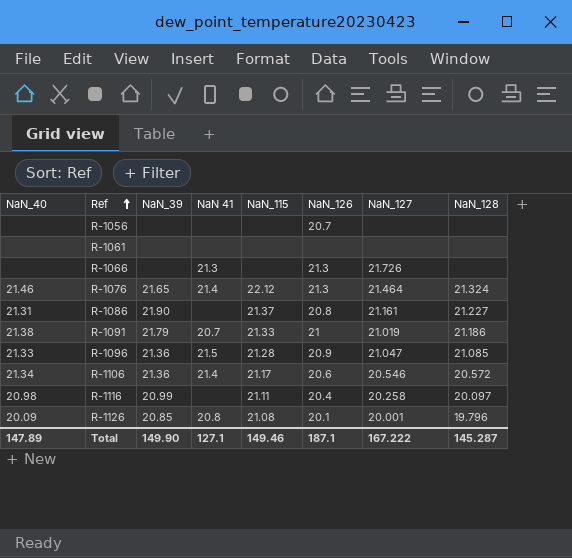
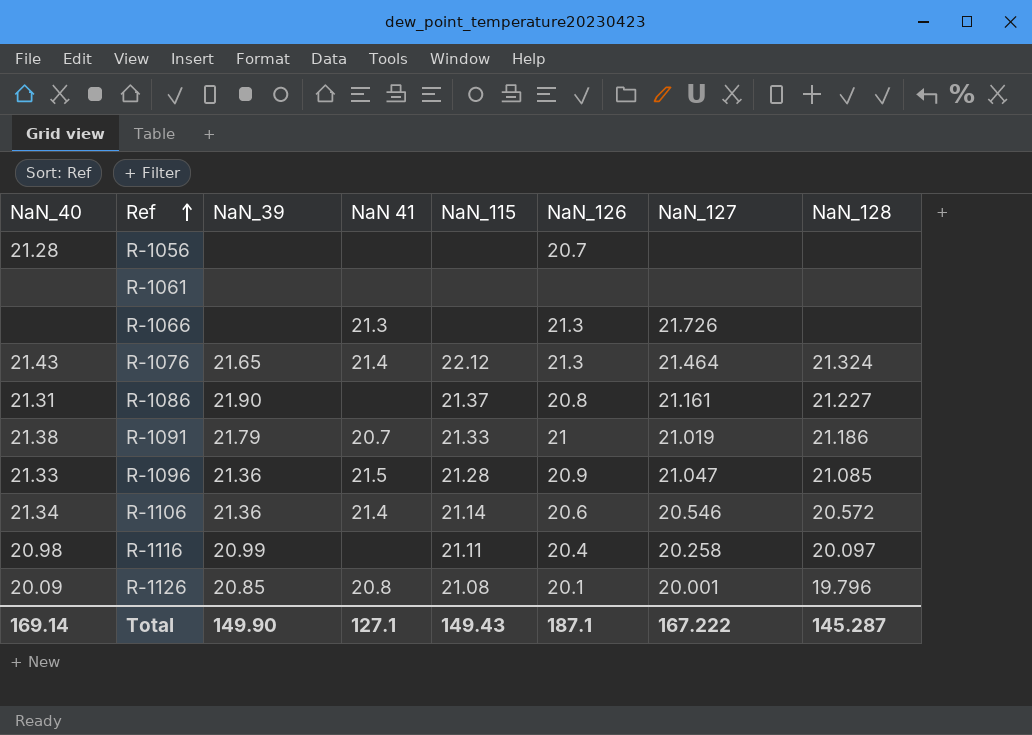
R-1056 | NaN_40: none -> 21.28
R-1076 | NaN_40: 21.46 -> 21.43
R-1106 | NaN_115: 21.17 -> 21.14
Total | NaN_40: 147.89 -> 169.14
Total | NaN_115: 149.46 -> 149.43

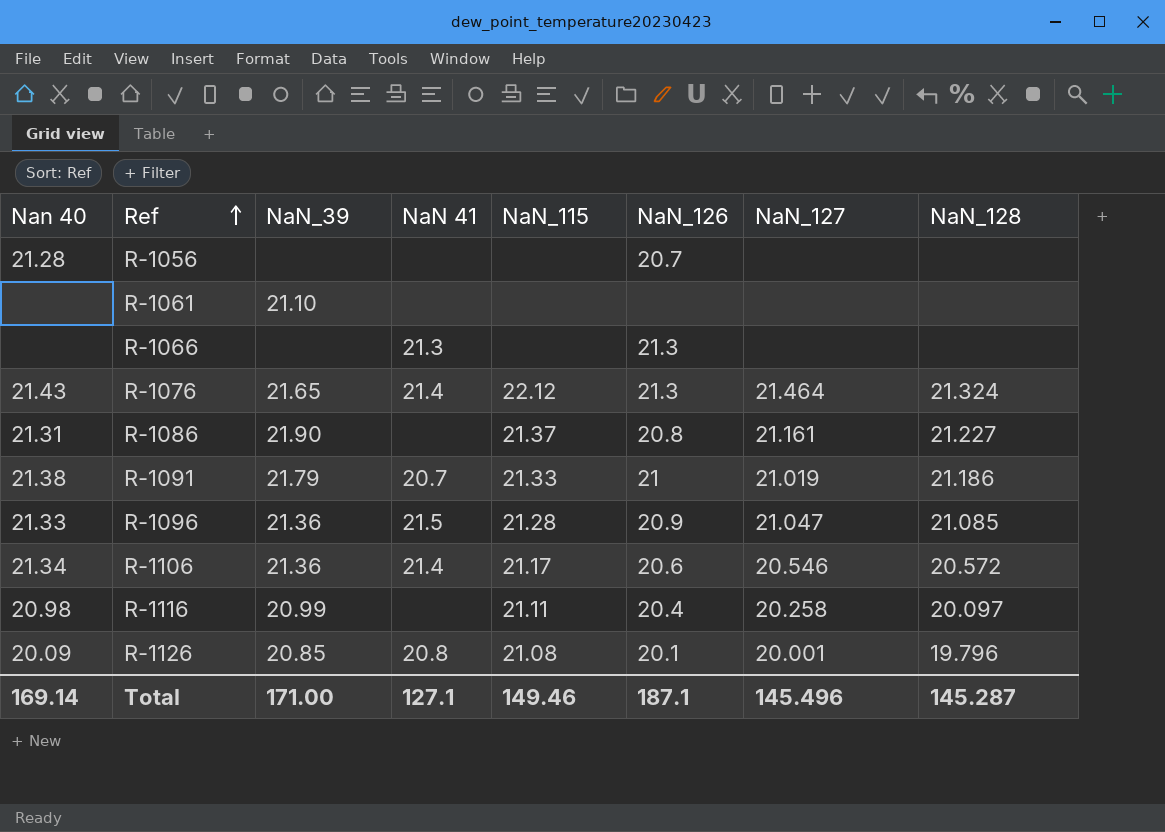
column name: NaN_40 -> Nan 40
R-1061 | NaN_39: none -> 21.10
R-1066 | NaN_127: 21.726 -> none
R-1106 | NaN_115: 21.14 -> 21.17
Total | NaN_39: 149.90 -> 171.00
Total | NaN_115: 149.43 -> 149.46
Total | NaN_127: 167.222 -> 145.496

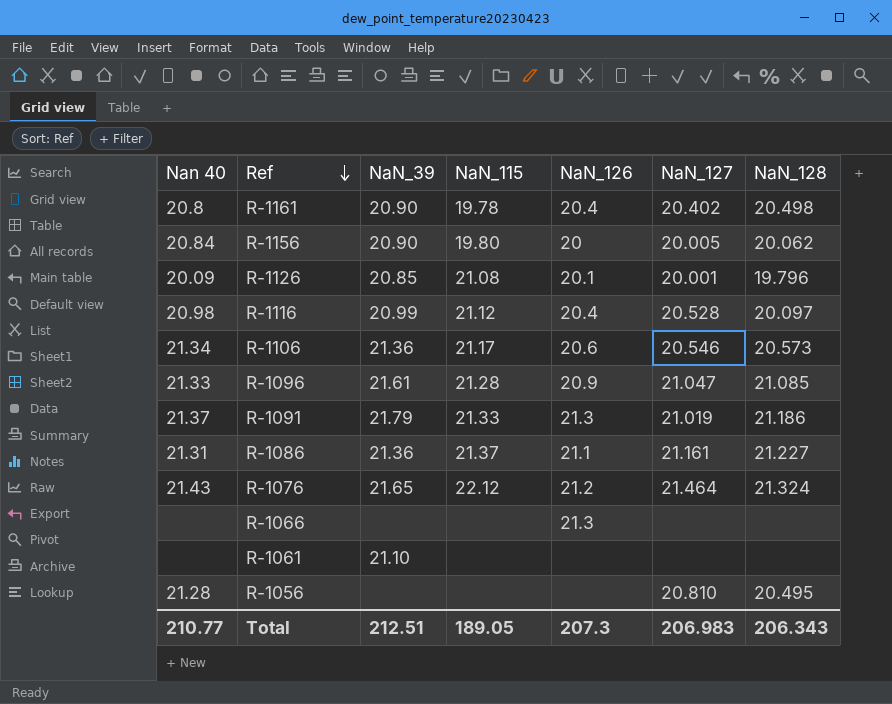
row order: Ref ascending -> Ref descending
column NaN 41 | position: 4 -> none
row R-1161: none -> 20.8 | 20.90 | 19.78 | 20.4 | 20.402 | 20.498
row R-1156: none -> 20.84 | 20.90 | 19.80 | 20 | 20.005 | 20.062
R-1116 | NaN_115: 21.11 -> 21.12
R-1116 | NaN_127: 20.258 -> 20.528
R-1106 | NaN_128: 20.572 -> 20.573
R-1096 | NaN_39: 21.36 -> 21.61
R-1091 | Nan 40: 21.38 -> 21.37
R-1091 | NaN_126: 21 -> 21.3
R-1086 | NaN_39: 21.90 -> 21.36
R-1086 | NaN_126: 20.8 -> 21.1
R-1076 | NaN_126: 21.3 -> 21.2
R-1056 | NaN_126: 20.7 -> none
R-1056 | NaN_127: none -> 20.810
R-1056 | NaN_128: none -> 20.495
Total | Nan 40: 169.14 -> 210.77
Total | NaN_39: 171.00 -> 212.51
Total | NaN_115: 149.46 -> 189.05
Total | NaN_126: 187.1 -> 207.3
Total | NaN_127: 145.496 -> 206.983
Total | NaN_128: 145.287 -> 206.343

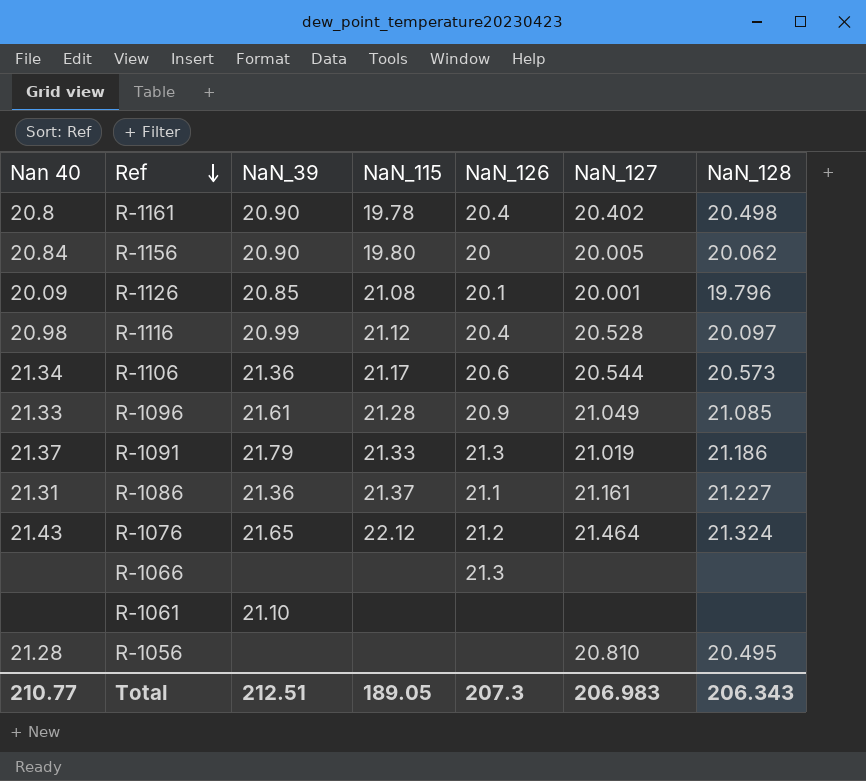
R-1106 | NaN_127: 20.546 -> 20.544
R-1096 | NaN_127: 21.047 -> 21.049

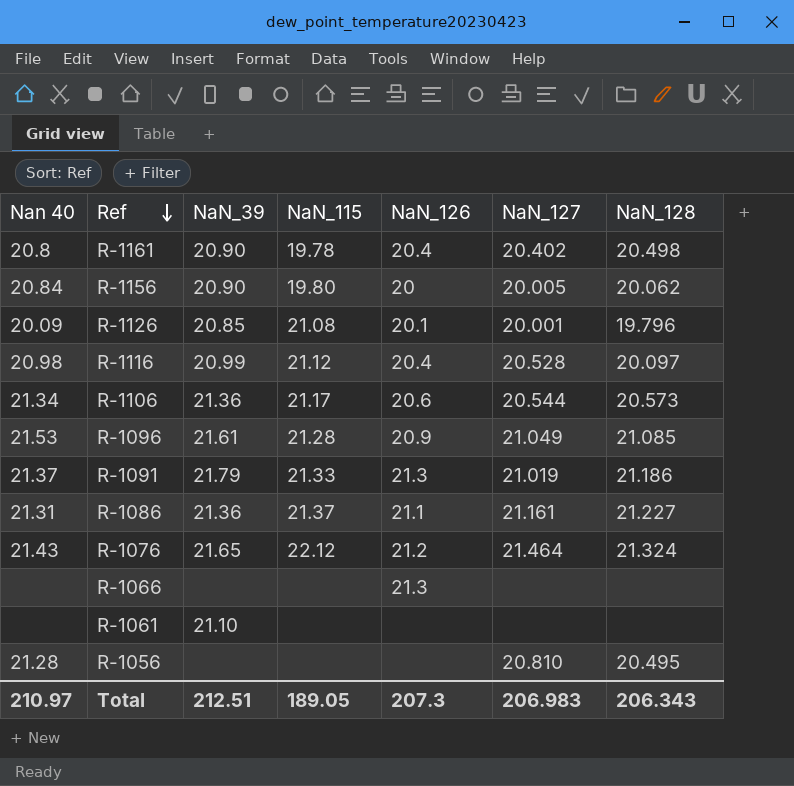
R-1096 | Nan 40: 21.33 -> 21.53
Total | Nan 40: 210.77 -> 210.97

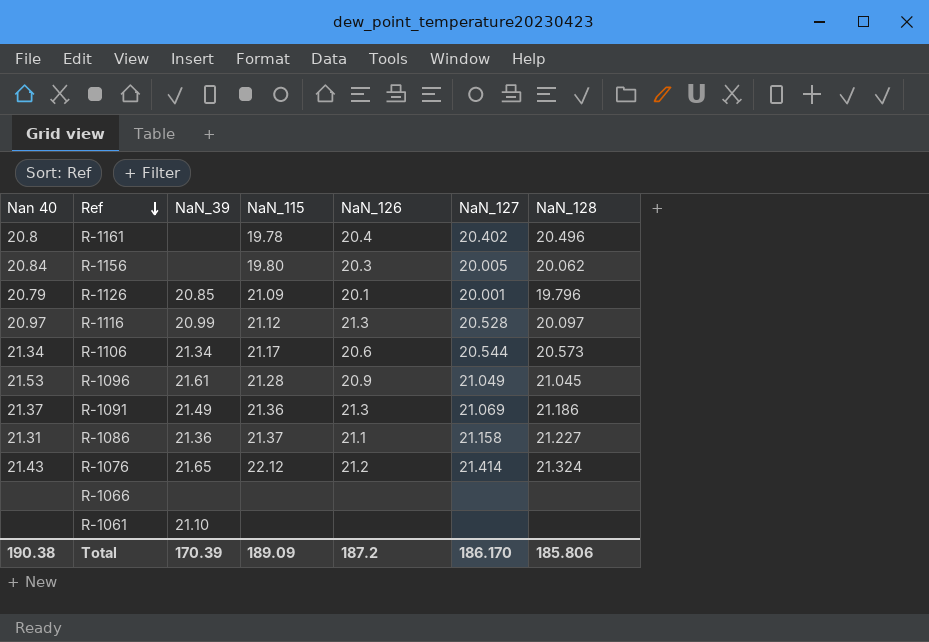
row R-1056: 21.28 | none | none | none | 20.810 | 20.495 -> none
R-1161 | NaN_39: 20.90 -> none
R-1161 | NaN_128: 20.498 -> 20.496
R-1156 | NaN_39: 20.90 -> none
R-1156 | NaN_126: 20 -> 20.3
R-1126 | Nan 40: 20.09 -> 20.79
R-1126 | NaN_115: 21.08 -> 21.09
R-1116 | Nan 40: 20.98 -> 20.97
R-1116 | NaN_126: 20.4 -> 21.3
R-1106 | NaN_39: 21.36 -> 21.34
R-1096 | NaN_128: 21.085 -> 21.045
R-1091 | NaN_39: 21.79 -> 21.49
R-1091 | NaN_115: 21.33 -> 21.36
R-1091 | NaN_127: 21.019 -> 21.069
R-1086 | NaN_127: 21.161 -> 21.158
R-1076 | NaN_127: 21.464 -> 21.414
R-1066 | NaN_126: 21.3 -> none
Total | Nan 40: 210.97 -> 190.38
Total | NaN_39: 212.51 -> 170.39
Total | NaN_115: 189.05 -> 189.09
Total | NaN_126: 207.3 -> 187.2
Total | NaN_127: 206.983 -> 186.170
Total | NaN_128: 206.343 -> 185.806

